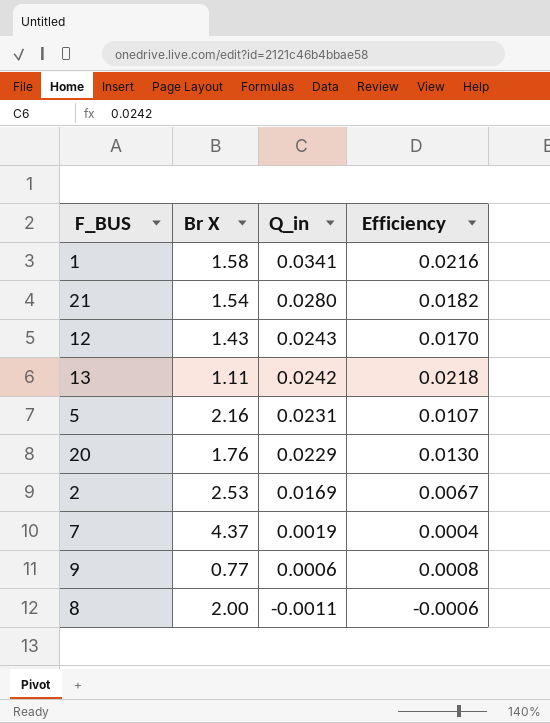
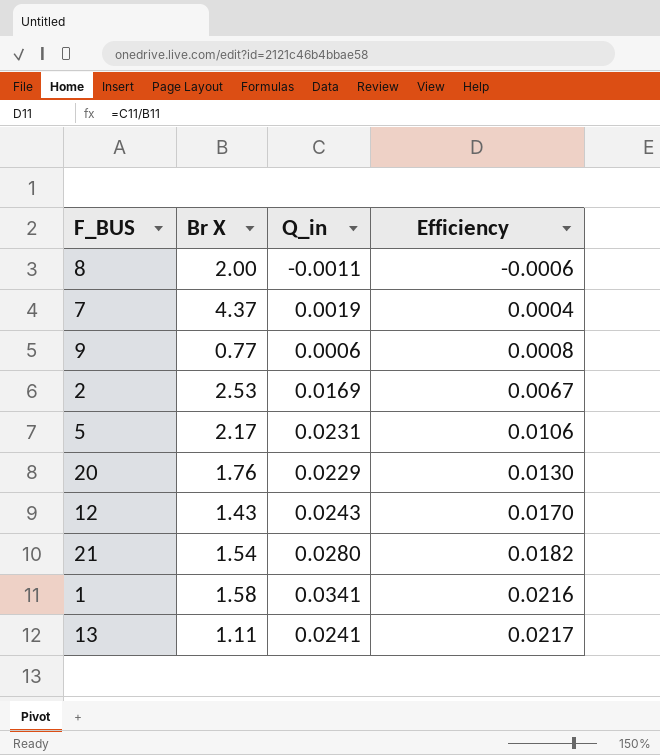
row order: Q_in descending -> Efficiency ascending
5 | Br X: 2.16 -> 2.17
5 | Efficiency: 0.0107 -> 0.0106
13 | Q_in: 0.0242 -> 0.0241
13 | Efficiency: 0.0218 -> 0.0217

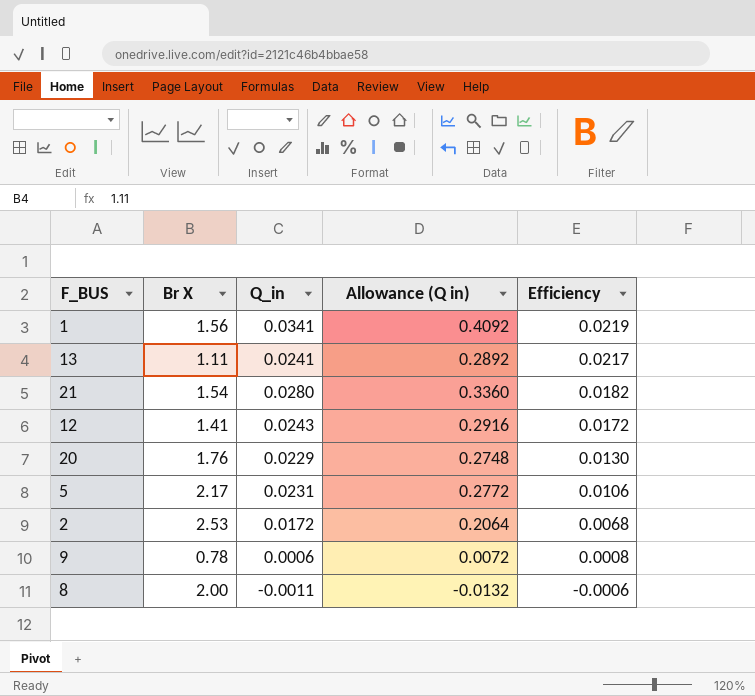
row order: Efficiency ascending -> Efficiency descending
column Allowance (Q in) | formula: none -> [Q_in] * 12
row 7: 4.37 | 0.0019 | 0.0004 -> none
1 | Br X: 1.58 -> 1.56
1 | Efficiency: 0.0216 -> 0.0219
12 | Br X: 1.43 -> 1.41
12 | Efficiency: 0.0170 -> 0.0172
2 | Q_in: 0.0169 -> 0.0172
2 | Efficiency: 0.0067 -> 0.0068
9 | Br X: 0.77 -> 0.78

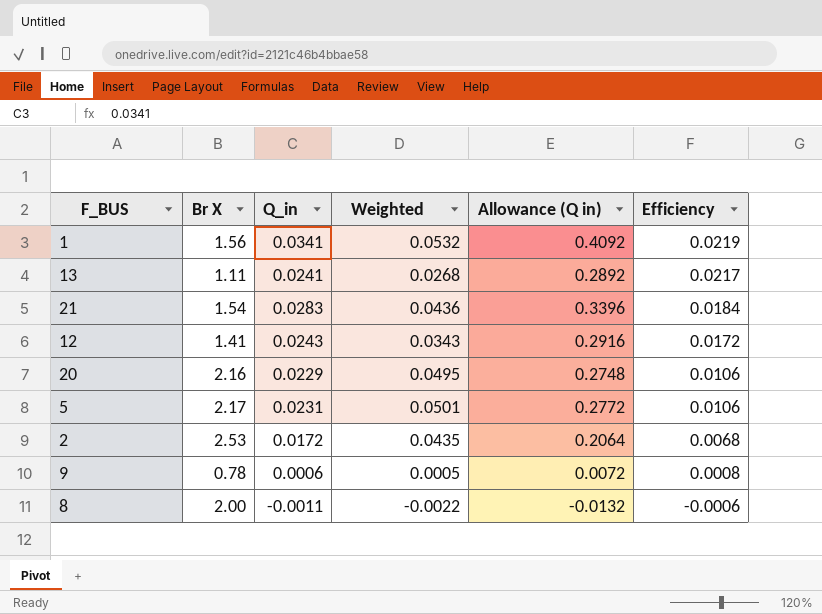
column Weighted | formula: none -> [Br X] * [Q_in]
21 | Q_in: 0.0280 -> 0.0283
21 | Allowance (Q in): 0.3360 -> 0.3396
21 | Efficiency: 0.0182 -> 0.0184
20 | Br X: 1.76 -> 2.16
20 | Efficiency: 0.0130 -> 0.0106

